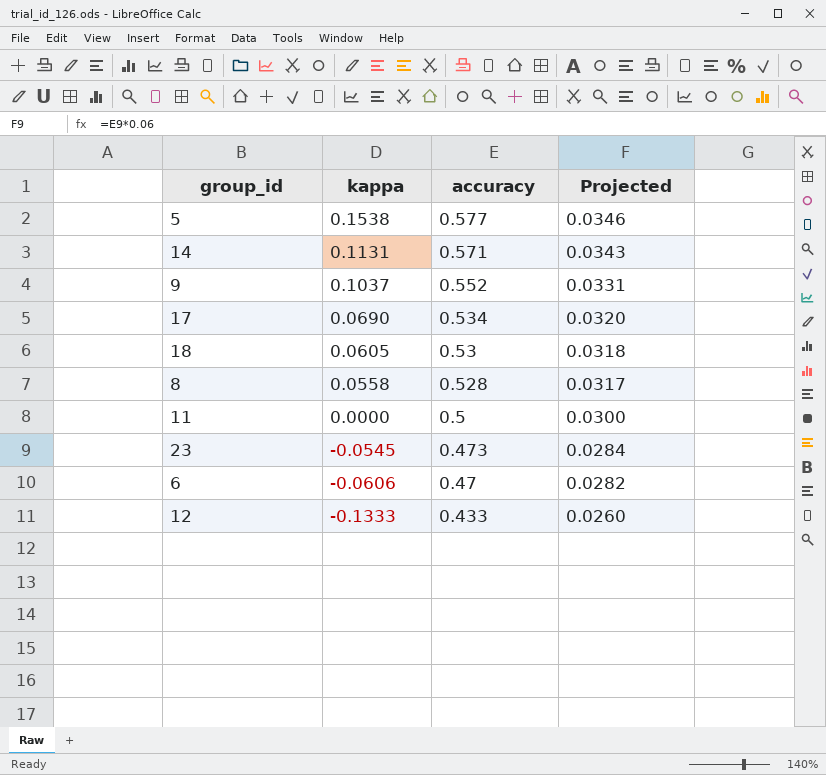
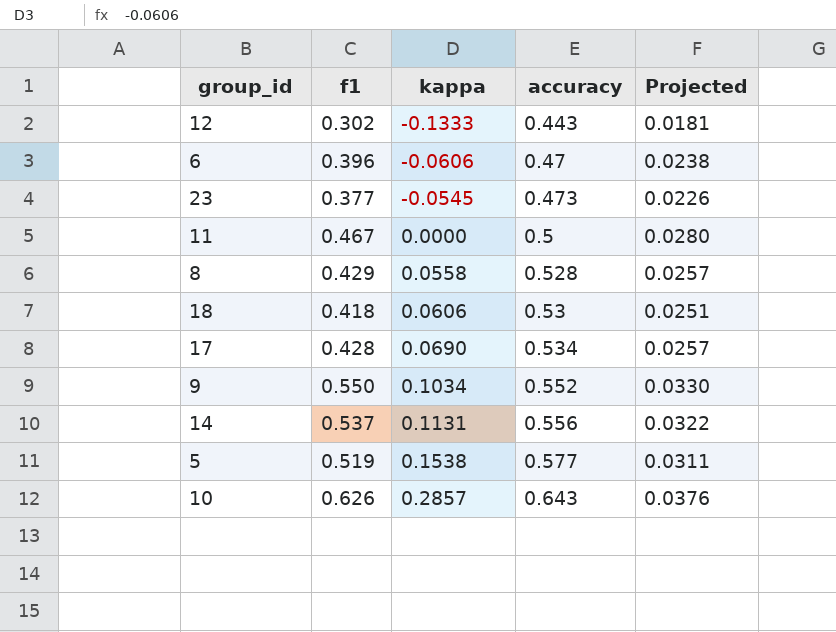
row order: kappa descending -> kappa ascending
column f1 | position: none -> 2
column Projected | formula: [accuracy] * 0.06 -> [f1] * 0.06
12 | accuracy: 0.433 -> 0.443
18 | kappa: 0.0605 -> 0.0606
9 | kappa: 0.1037 -> 0.1034
14 | accuracy: 0.571 -> 0.556
row 10: none -> 0.626 | 0.2857 | 0.643 | 0.0376

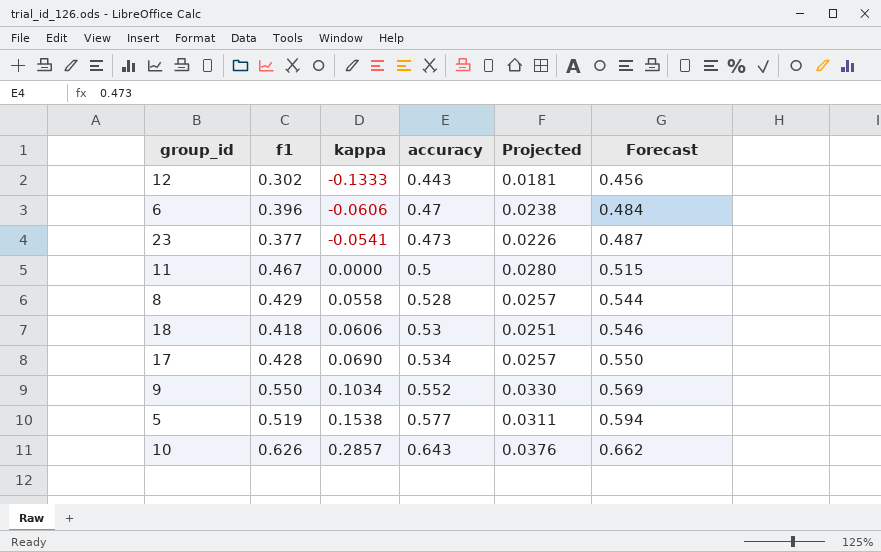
column Forecast | formula: none -> [accuracy] * 1.03
row 14: 0.537 | 0.1131 | 0.556 | 0.0322 -> none
23 | kappa: -0.0545 -> -0.0541

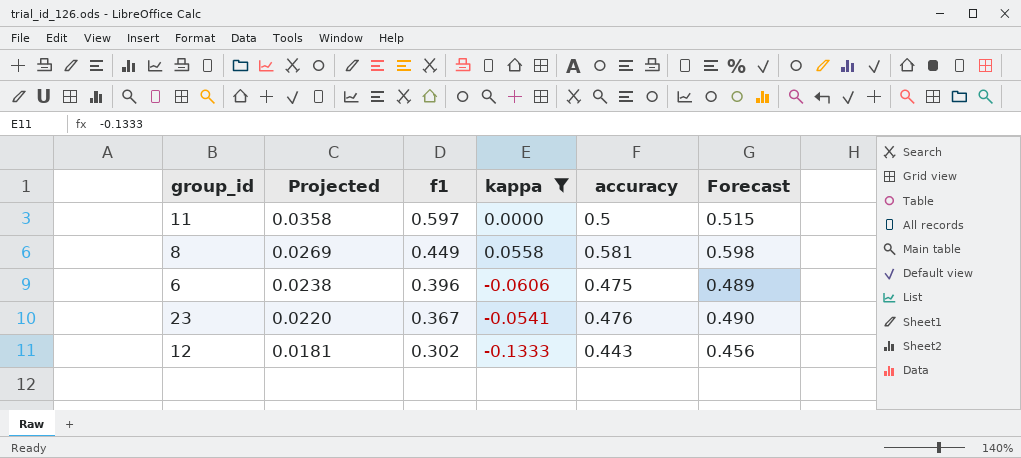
filter: none -> kappa <= 0.0558
row order: kappa ascending -> Projected descending
column Projected | position: 5 -> 2
11 | Projected: 0.0280 -> 0.0358
11 | f1: 0.467 -> 0.597
8 | Projected: 0.0257 -> 0.0269
8 | f1: 0.429 -> 0.449
8 | accuracy: 0.528 -> 0.581
8 | Forecast: 0.544 -> 0.598
6 | accuracy: 0.47 -> 0.475
6 | Forecast: 0.484 -> 0.489
23 | Projected: 0.0226 -> 0.0220
23 | f1: 0.377 -> 0.367
23 | accuracy: 0.473 -> 0.476
23 | Forecast: 0.487 -> 0.490

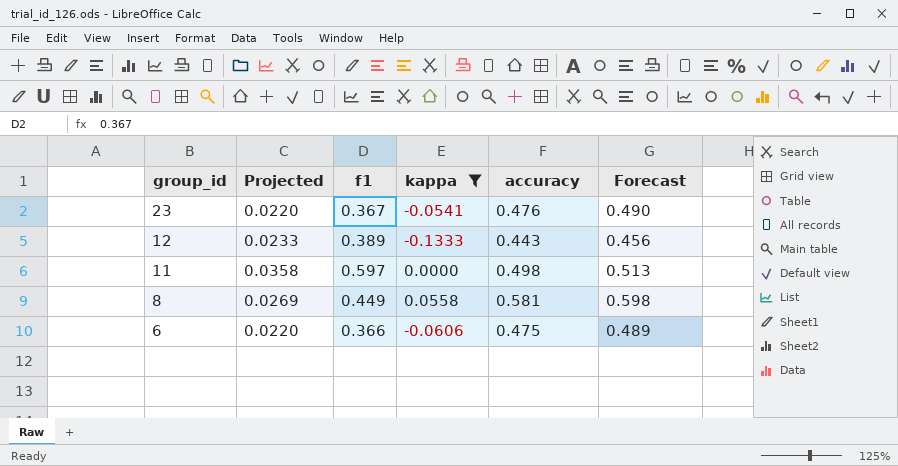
row order: Projected descending -> group_id descending
12 | Projected: 0.0181 -> 0.0233
12 | f1: 0.302 -> 0.389
11 | accuracy: 0.5 -> 0.498
11 | Forecast: 0.515 -> 0.513
6 | Projected: 0.0238 -> 0.0220
6 | f1: 0.396 -> 0.366

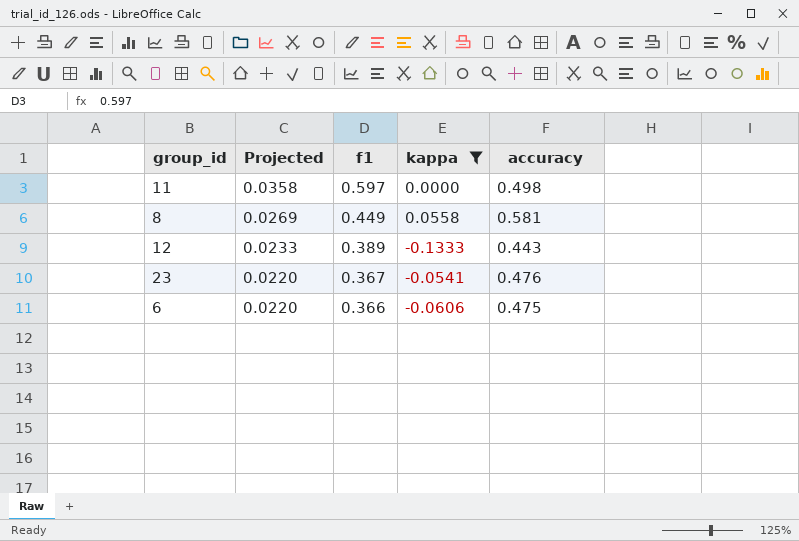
row order: group_id descending -> Projected descending
column Forecast | formula: [accuracy] * 1.03 -> none

